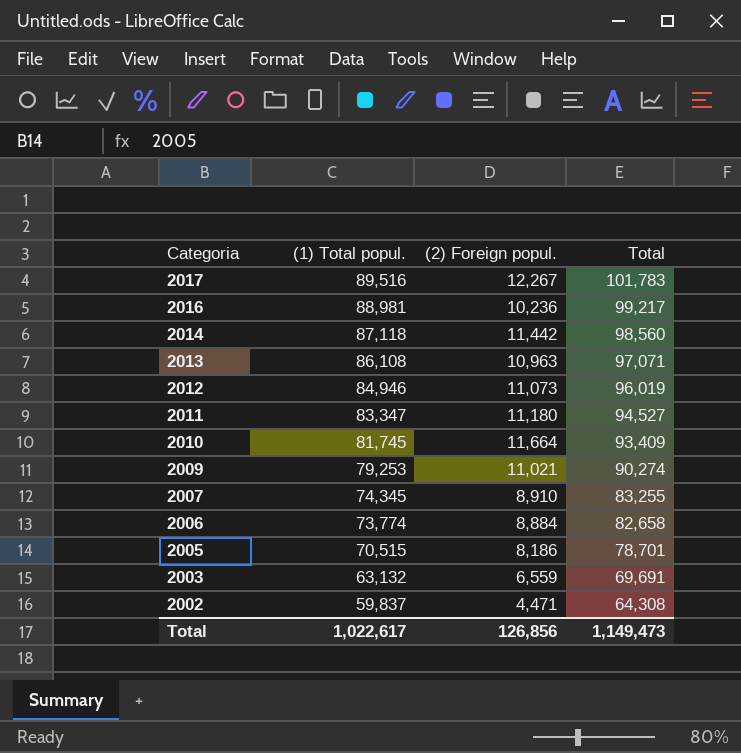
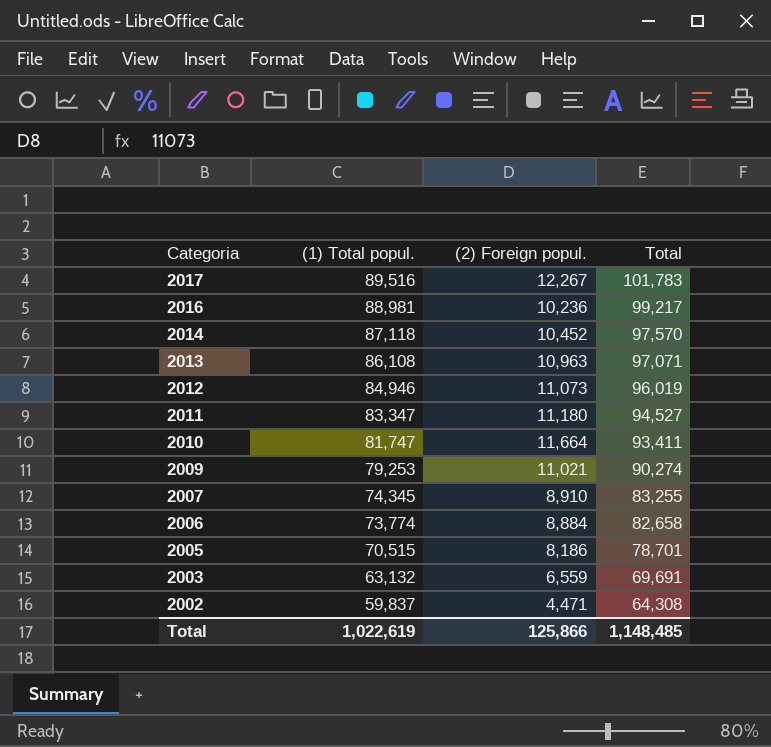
2014 | (2) Foreign popul.: 11,442 -> 10,452
2014 | Total: 98,560 -> 97,570
2010 | (1) Total popul.: 81,745 -> 81,747
2010 | Total: 93,409 -> 93,411
Total | (1) Total popul.: 1,022,617 -> 1,022,619
Total | (2) Foreign popul.: 126,856 -> 125,866
Total | Total: 1,149,473 -> 1,148,485

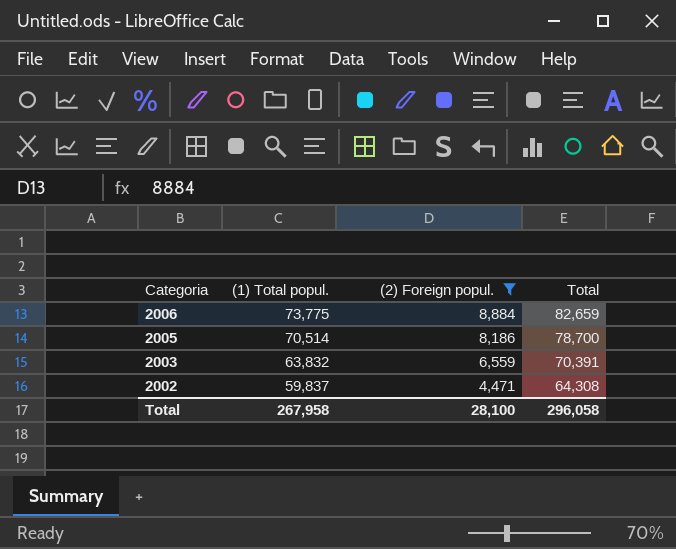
filter: none -> (2) Foreign popul. <= 8,884
2006 | (1) Total popul.: 73,774 -> 73,775
2006 | Total: 82,658 -> 82,659
2005 | (1) Total popul.: 70,515 -> 70,514
2005 | Total: 78,701 -> 78,700
2003 | (1) Total popul.: 63,132 -> 63,832
2003 | Total: 69,691 -> 70,391
Total | (1) Total popul.: 1,022,619 -> 267,958
Total | (2) Foreign popul.: 125,866 -> 28,100
Total | Total: 1,148,485 -> 296,058

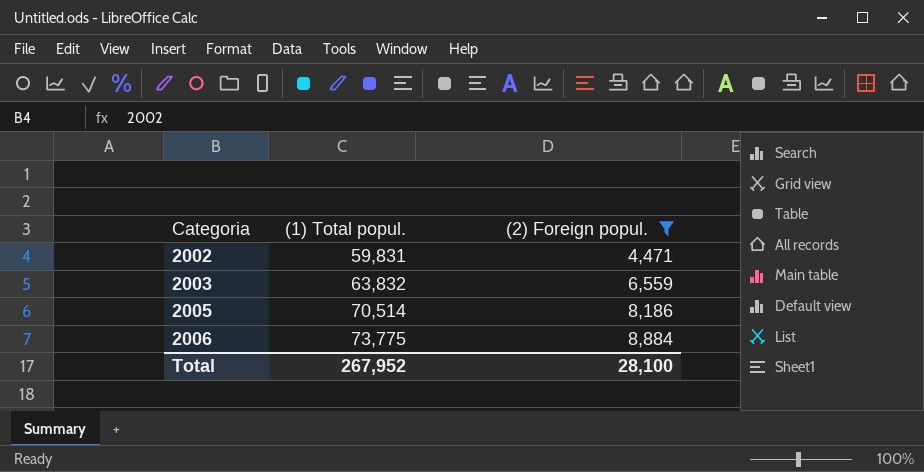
row order: Categoria descending -> Categoria ascending
column Total | formula: [(1) Total popul.] + [(2) Foreign popul.] -> none
2002 | (1) Total popul.: 59,837 -> 59,831
Total | (1) Total popul.: 267,958 -> 267,952

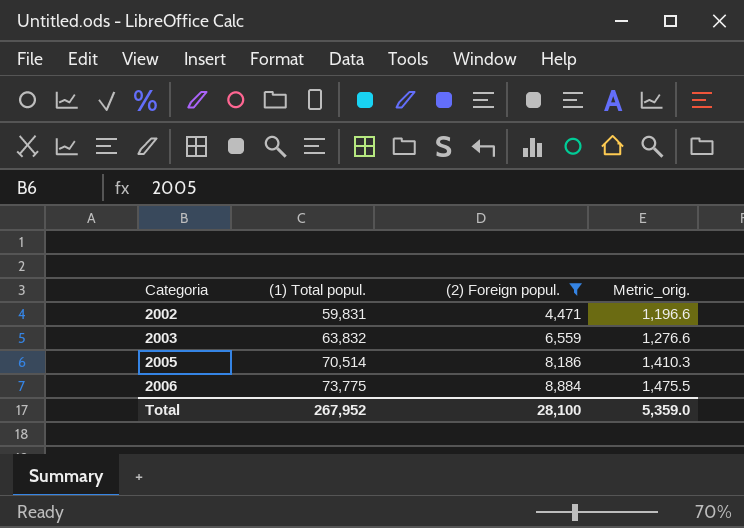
column Metric_orig. | formula: none -> [(1) Total popul.] * 0.02

